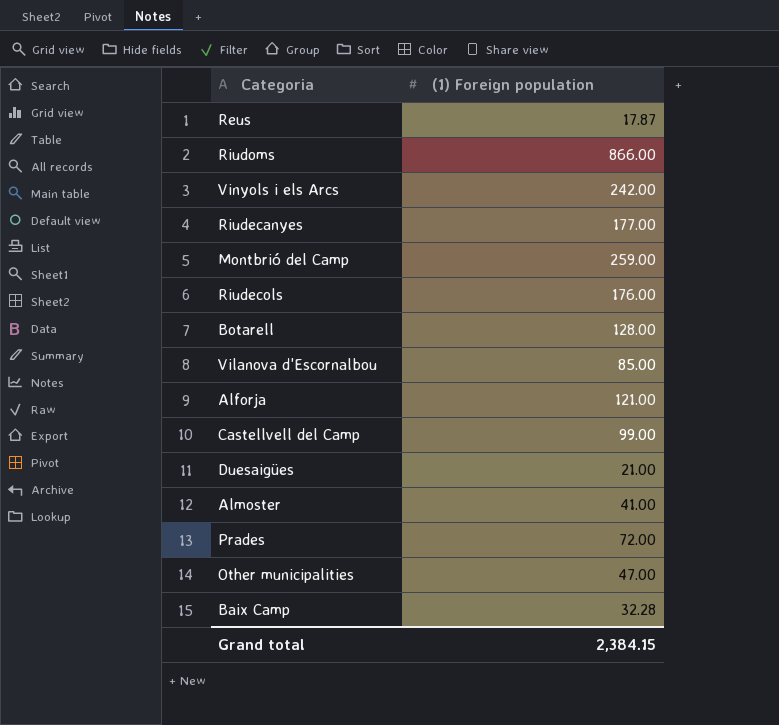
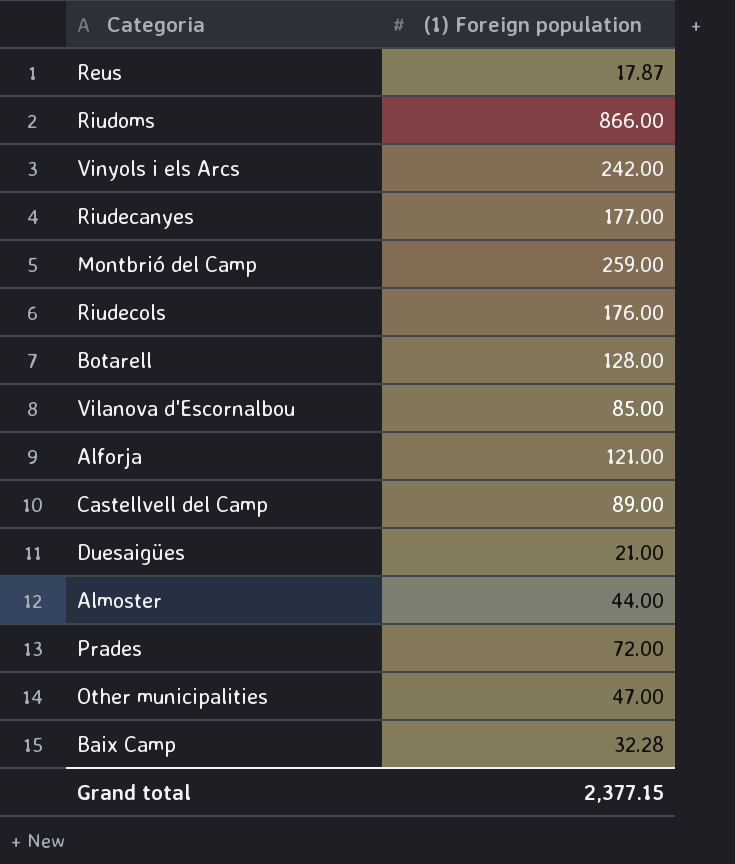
Castellvell del Camp | (1) Foreign population: 99.00 -> 89.00
Almoster | (1) Foreign population: 41.00 -> 44.00
Grand total | (1) Foreign population: 2,384.15 -> 2,377.15

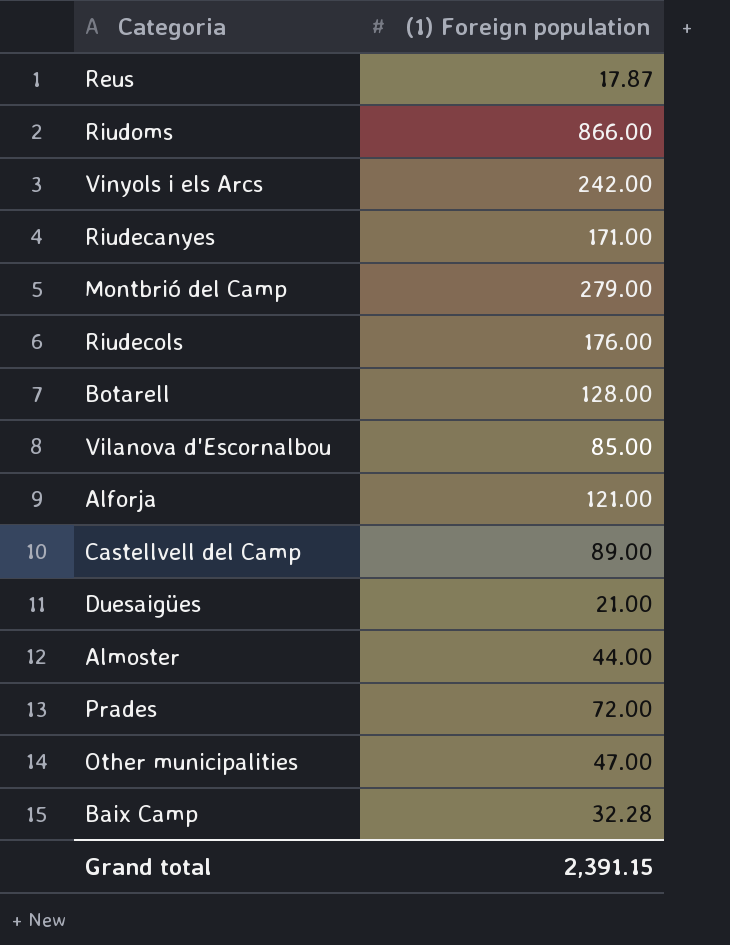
Riudecanyes | (1) Foreign population: 177.00 -> 171.00
Montbrió del Camp | (1) Foreign population: 259.00 -> 279.00
Grand total | (1) Foreign population: 2,377.15 -> 2,391.15

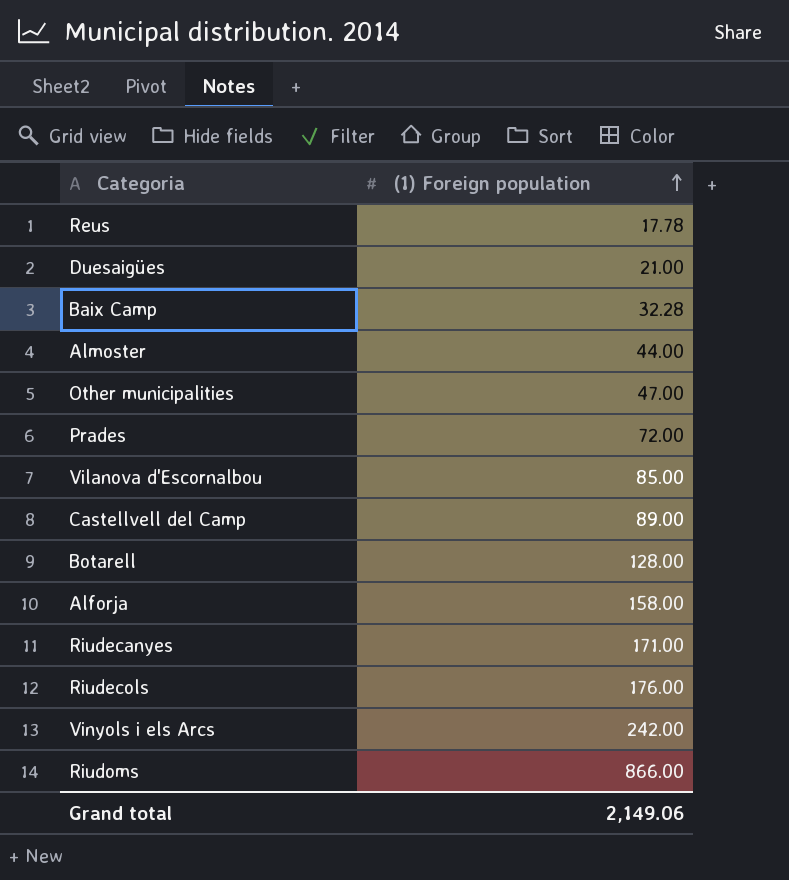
row order: none -> (1) Foreign population ascending
row Montbrió del Camp: 279.00 -> none
Reus | (1) Foreign population: 17.87 -> 17.78
Alforja | (1) Foreign population: 121.00 -> 158.00
Grand total | (1) Foreign population: 2,391.15 -> 2,149.06

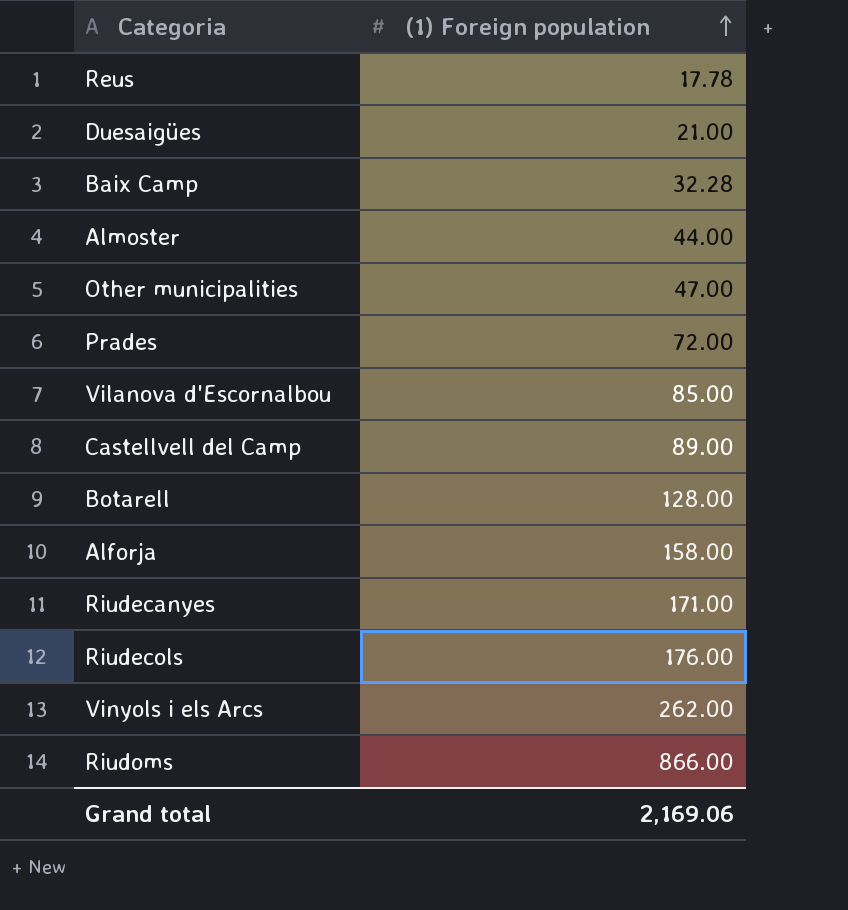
Vinyols i els Arcs | (1) Foreign population: 242.00 -> 262.00
Grand total | (1) Foreign population: 2,149.06 -> 2,169.06

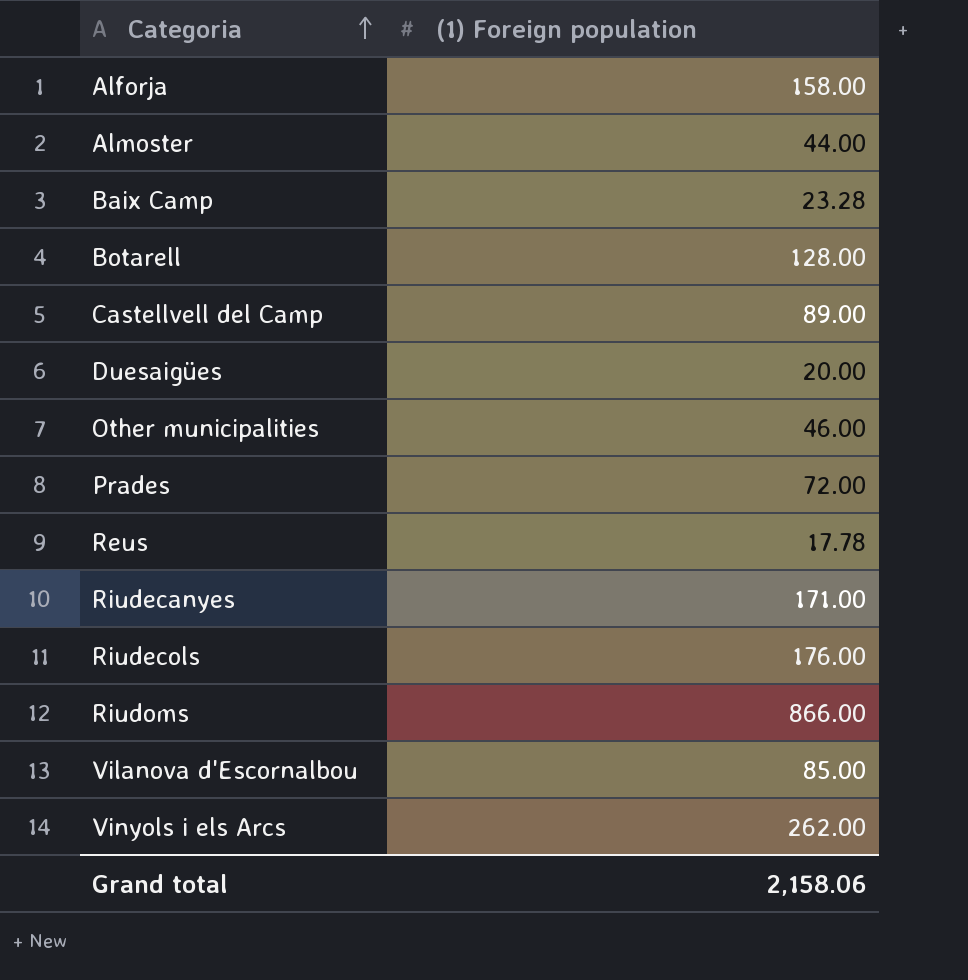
row order: (1) Foreign population ascending -> Categoria ascending
Baix Camp | (1) Foreign population: 32.28 -> 23.28
Duesaigües | (1) Foreign population: 21.00 -> 20.00
Other municipalities | (1) Foreign population: 47.00 -> 46.00
Grand total | (1) Foreign population: 2,169.06 -> 2,158.06

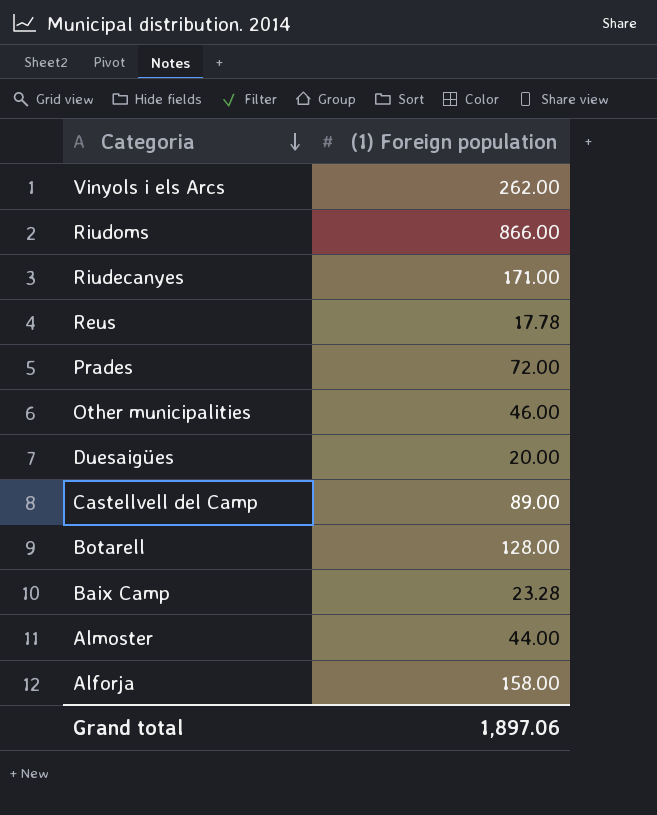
row order: Categoria ascending -> Categoria descending
row Riudecols: 176.00 -> none
row Vilanova d'Escornalbou: 85.00 -> none
Grand total | (1) Foreign population: 2,158.06 -> 1,897.06

